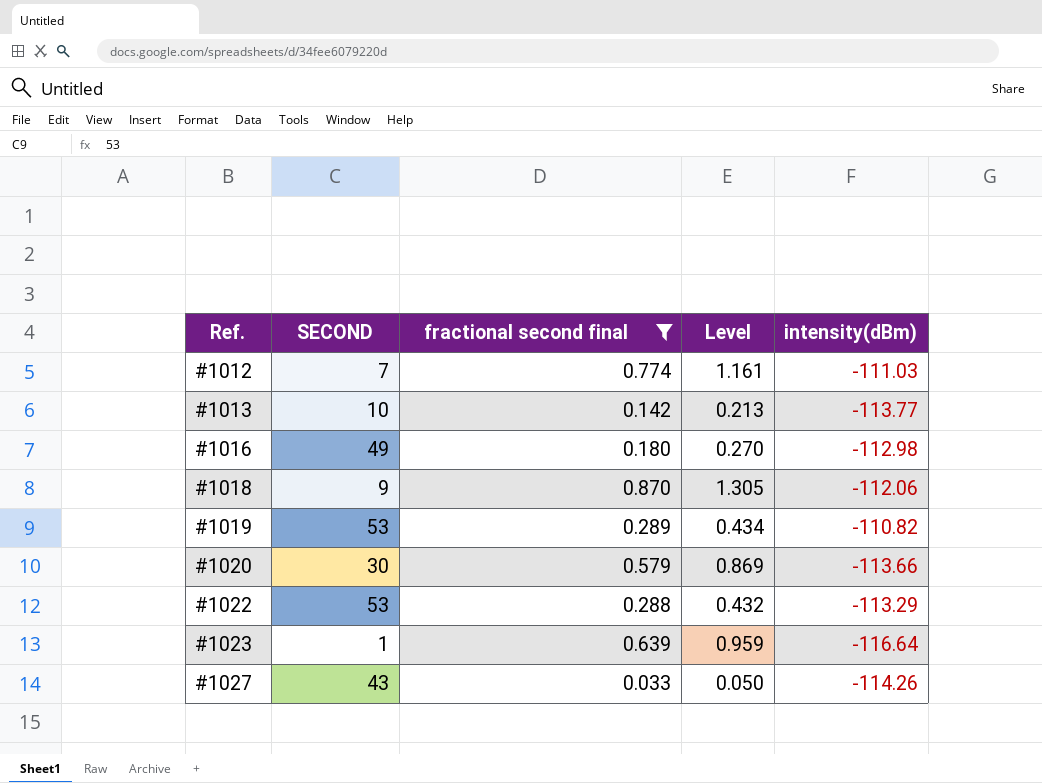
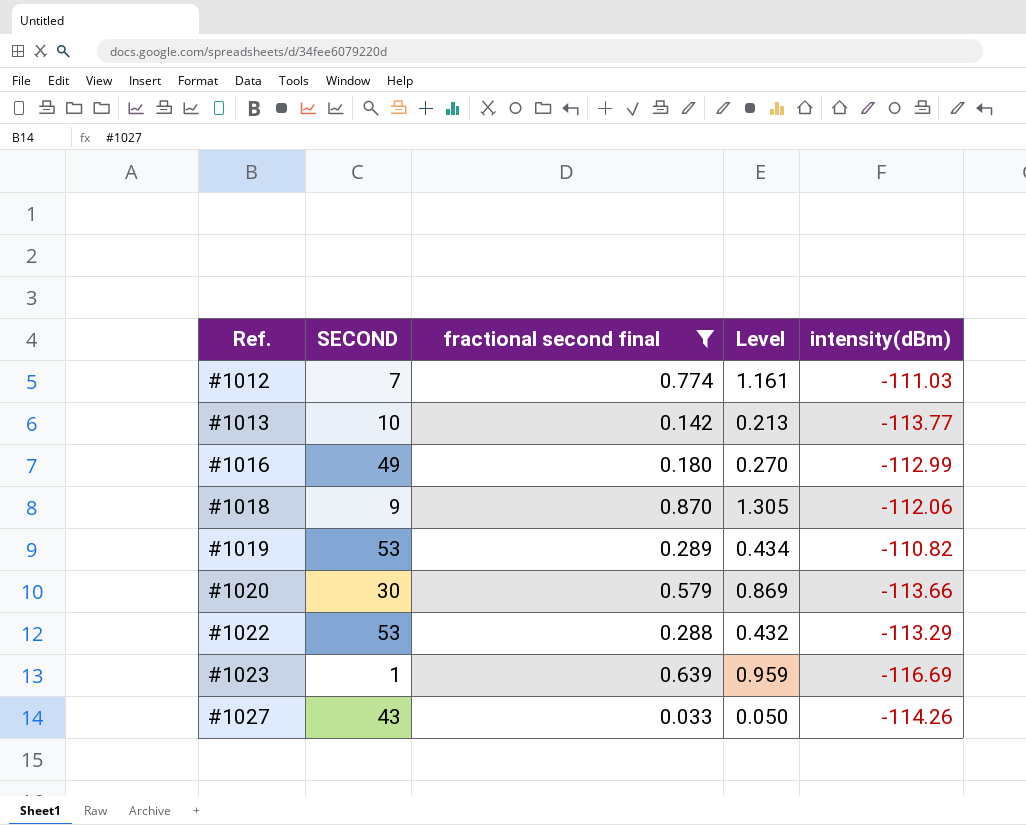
#1016 | intensity(dBm): -112.98 -> -112.99
#1023 | intensity(dBm): -116.64 -> -116.69

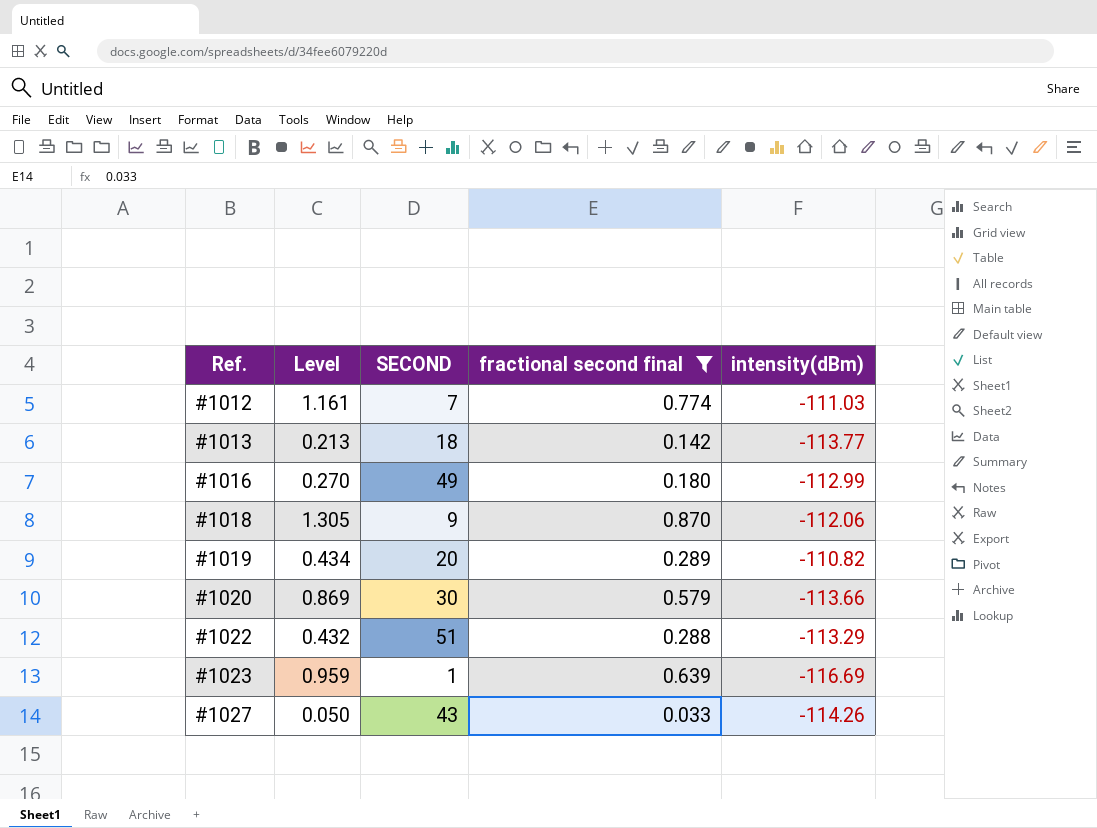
column Level | position: 4 -> 2
#1013 | SECOND: 10 -> 18
#1019 | SECOND: 53 -> 20
#1022 | SECOND: 53 -> 51

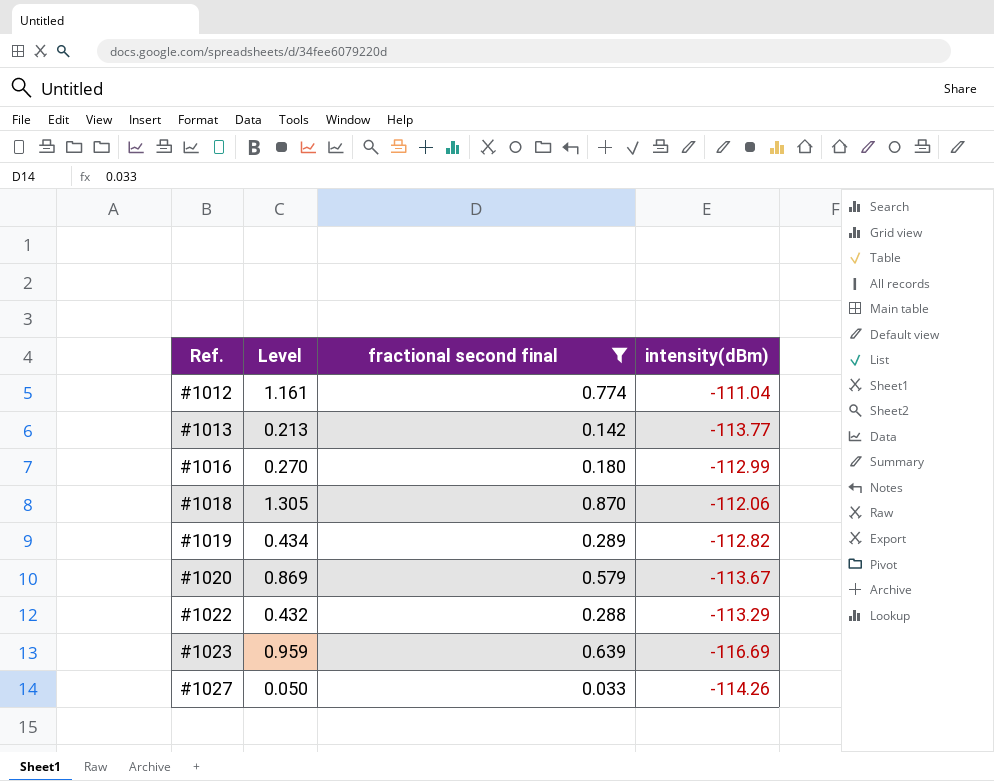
column SECOND | position: 3 -> none
#1012 | intensity(dBm): -111.03 -> -111.04
#1019 | intensity(dBm): -110.82 -> -112.82
#1020 | intensity(dBm): -113.66 -> -113.67

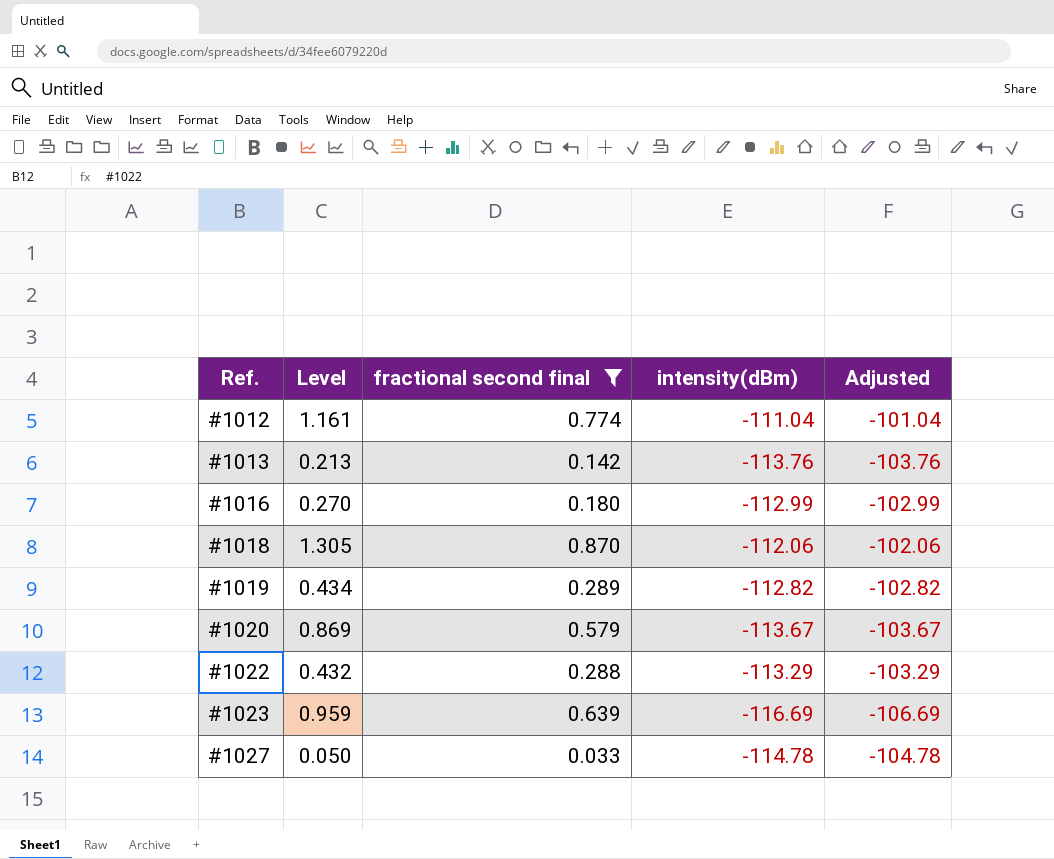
column Adjusted | formula: none -> [intensity(dBm)] + 10
#1013 | intensity(dBm): -113.77 -> -113.76
#1027 | intensity(dBm): -114.26 -> -114.78

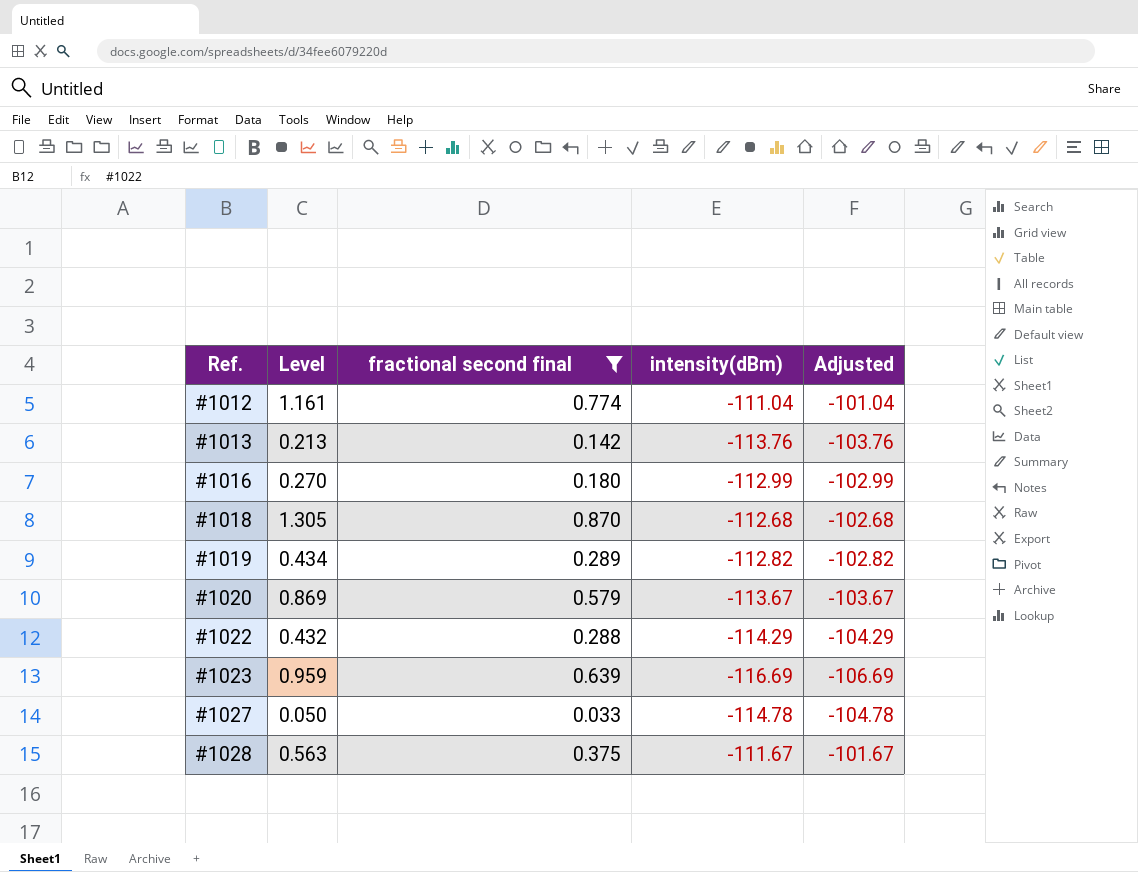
#1018 | intensity(dBm): -112.06 -> -112.68
#1018 | Adjusted: -102.06 -> -102.68
#1022 | intensity(dBm): -113.29 -> -114.29
#1022 | Adjusted: -103.29 -> -104.29
row #1028: none -> 0.563 | 0.375 | -111.67 | -101.67

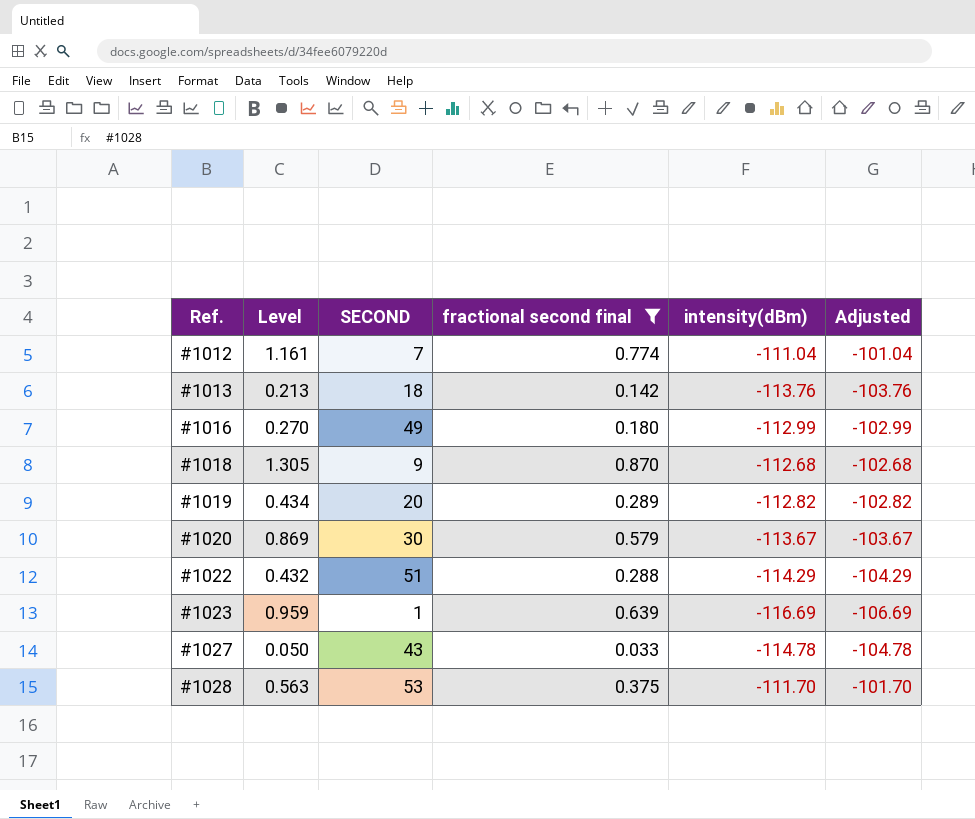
column SECOND | position: none -> 3
#1028 | intensity(dBm): -111.67 -> -111.70
#1028 | Adjusted: -101.67 -> -101.70

